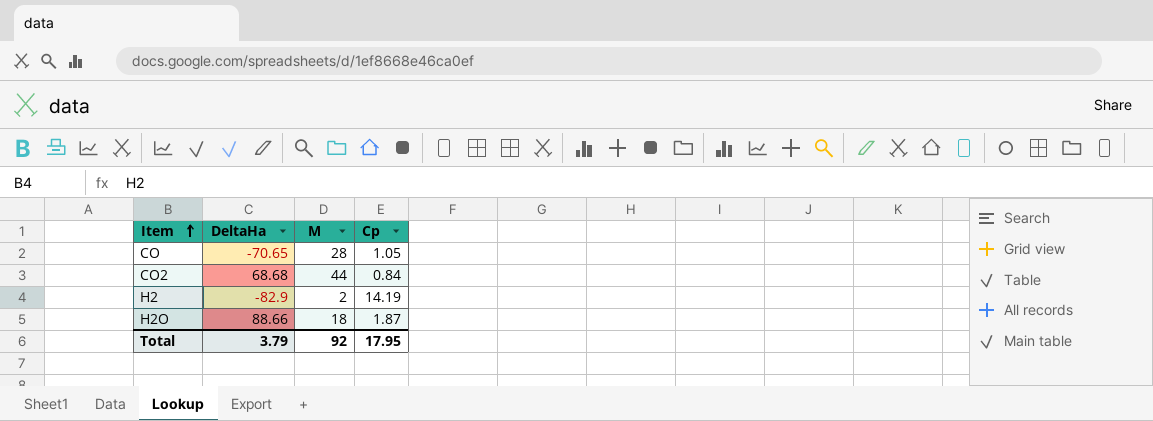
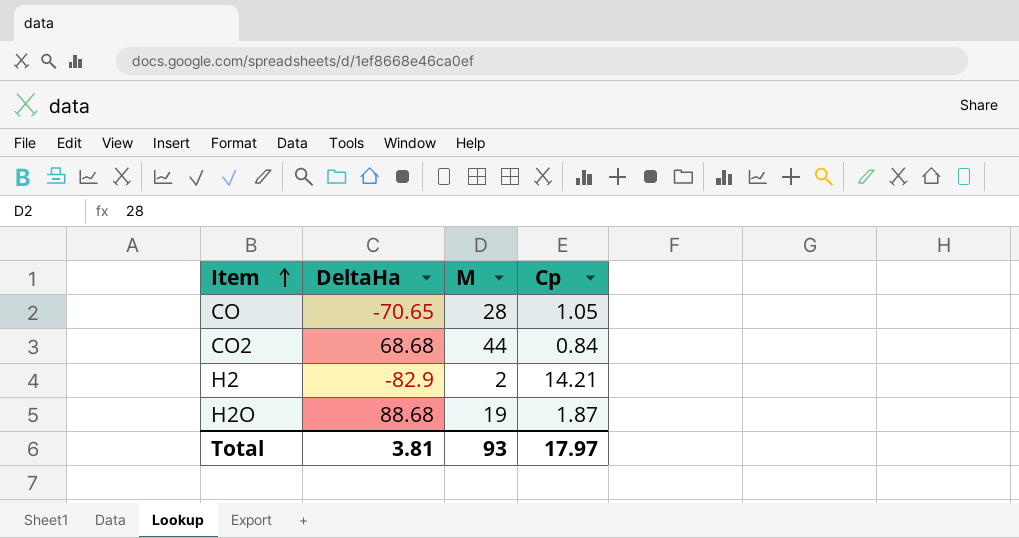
H2 | Cp: 14.19 -> 14.21
H2O | DeltaHa: 88.66 -> 88.68
H2O | M: 18 -> 19
Total | DeltaHa: 3.79 -> 3.81
Total | M: 92 -> 93
Total | Cp: 17.95 -> 17.97

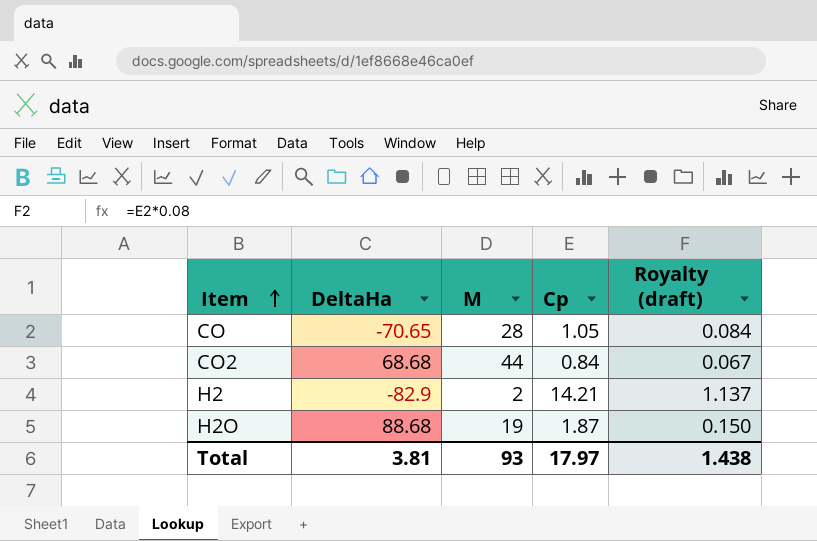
column Royalty (draft) | formula: none -> [Cp] * 0.08

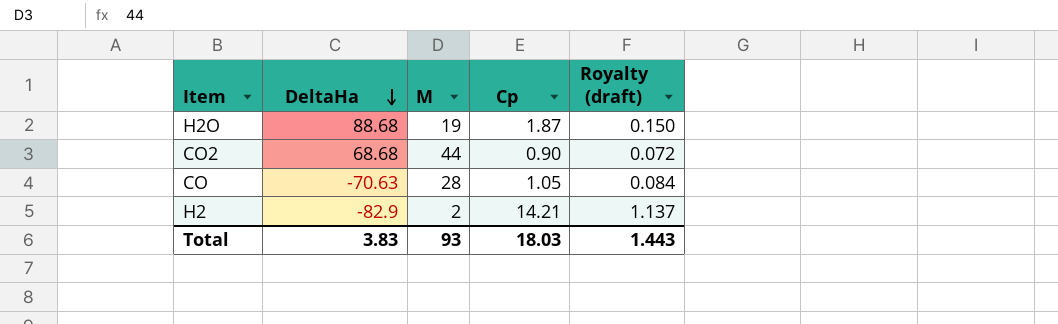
row order: Item ascending -> DeltaHa descending
CO2 | Cp: 0.84 -> 0.90
CO2 | Royalty (draft): 0.067 -> 0.072
CO | DeltaHa: -70.65 -> -70.63
Total | DeltaHa: 3.81 -> 3.83
Total | Cp: 17.97 -> 18.03
Total | Royalty (draft): 1.438 -> 1.443

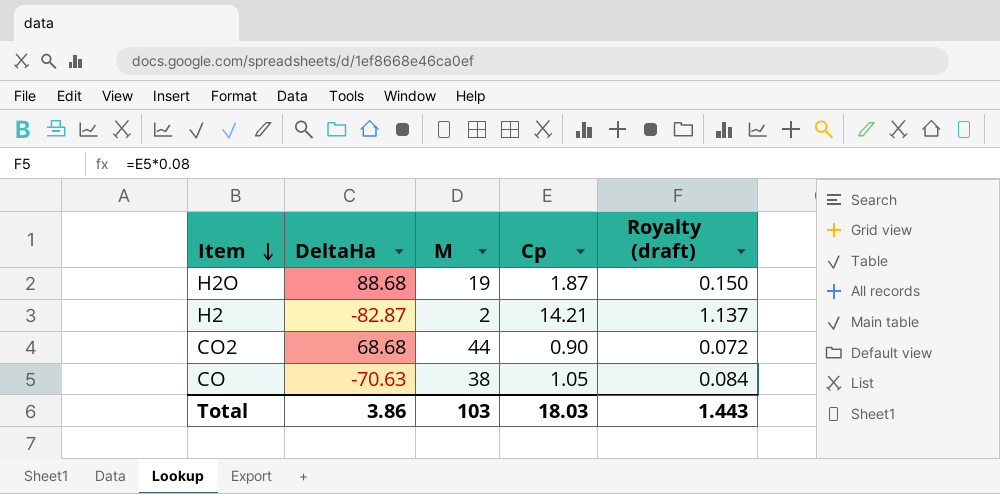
row order: DeltaHa descending -> Item descending
H2 | DeltaHa: -82.9 -> -82.87
CO | M: 28 -> 38
Total | DeltaHa: 3.83 -> 3.86
Total | M: 93 -> 103

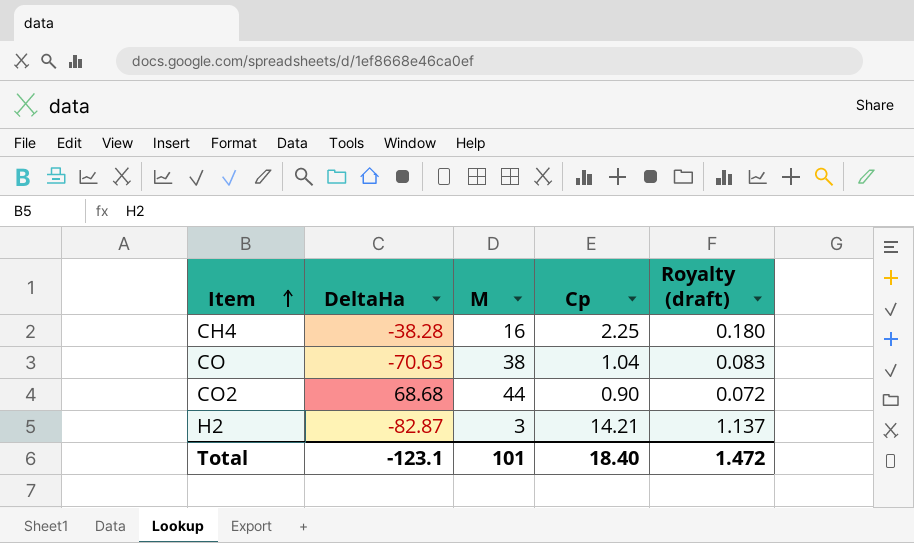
row order: Item descending -> Item ascending
row H2O: 88.68 | 19 | 1.87 | 0.150 -> none
row CH4: none -> -38.28 | 16 | 2.25 | 0.180
CO | Cp: 1.05 -> 1.04
CO | Royalty (draft): 0.084 -> 0.083
H2 | M: 2 -> 3
Total | DeltaHa: 3.86 -> -123.1
Total | M: 103 -> 101
Total | Cp: 18.03 -> 18.40
Total | Royalty (draft): 1.443 -> 1.472

